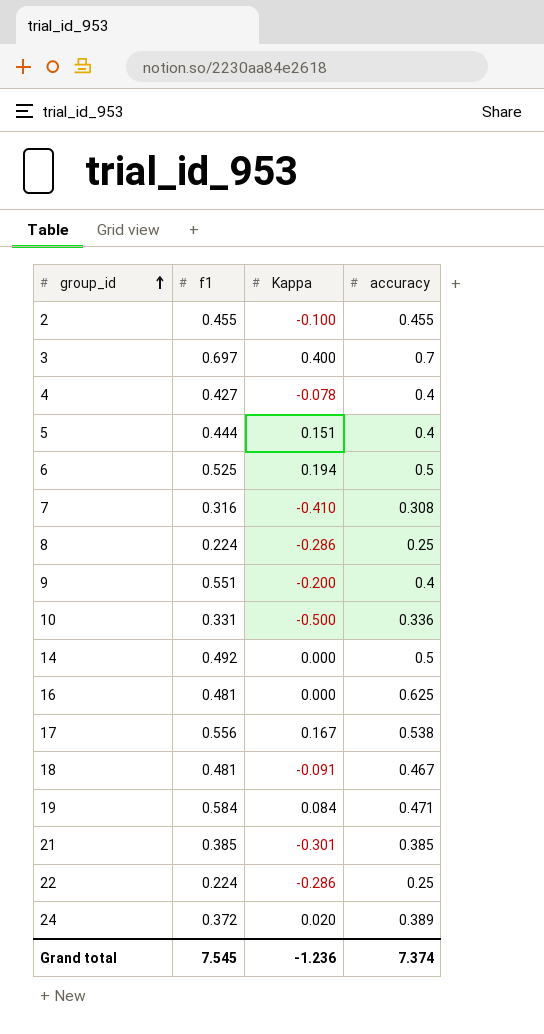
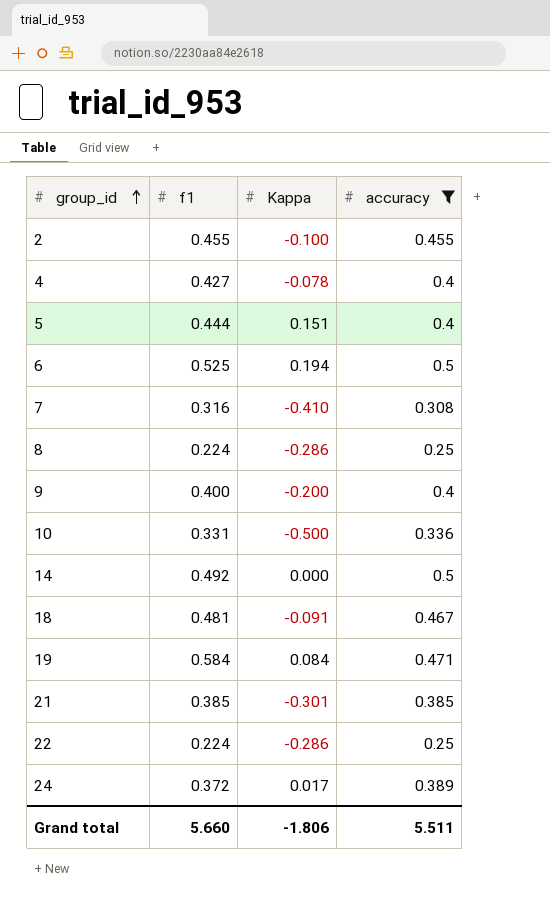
filter: none -> accuracy <= 0.5
9 | f1: 0.551 -> 0.400
24 | Kappa: 0.020 -> 0.017
Grand total | f1: 7.545 -> 5.660
Grand total | Kappa: -1.236 -> -1.806
Grand total | accuracy: 7.374 -> 5.511

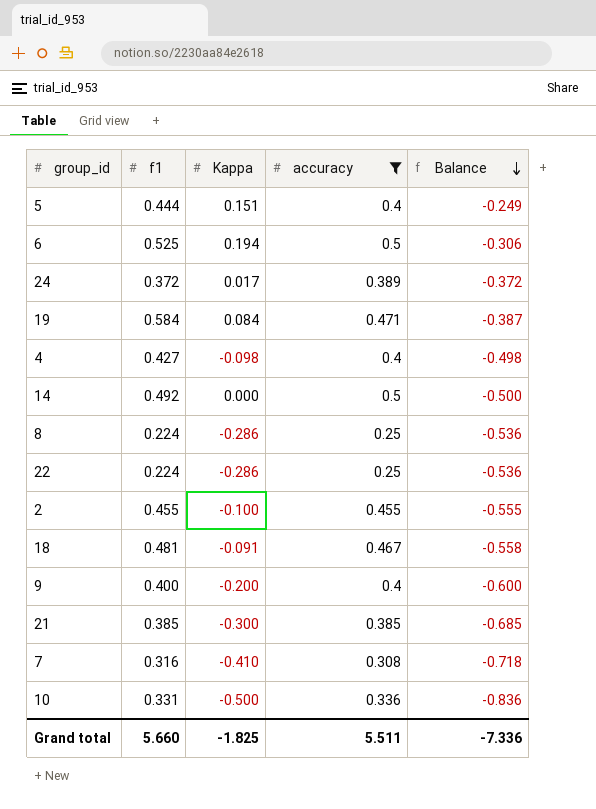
row order: group_id ascending -> Balance descending
column Balance | formula: none -> [Kappa] - [accuracy]
4 | Kappa: -0.078 -> -0.098
21 | Kappa: -0.301 -> -0.300
Grand total | Kappa: -1.806 -> -1.825

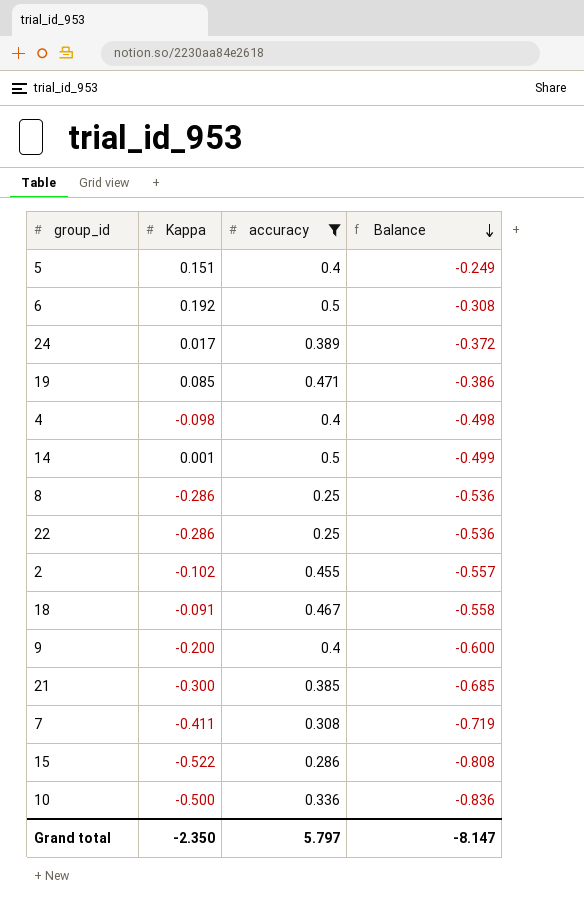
column f1 | position: 2 -> none
6 | Kappa: 0.194 -> 0.192
6 | Balance: -0.306 -> -0.308
19 | Kappa: 0.084 -> 0.085
19 | Balance: -0.387 -> -0.386
14 | Kappa: 0.000 -> 0.001
14 | Balance: -0.500 -> -0.499
2 | Kappa: -0.100 -> -0.102
2 | Balance: -0.555 -> -0.557
7 | Kappa: -0.410 -> -0.411
7 | Balance: -0.718 -> -0.719
row 15: none -> -0.522 | 0.286 | -0.808
Grand total | Kappa: -1.825 -> -2.350
Grand total | accuracy: 5.511 -> 5.797
Grand total | Balance: -7.336 -> -8.147

